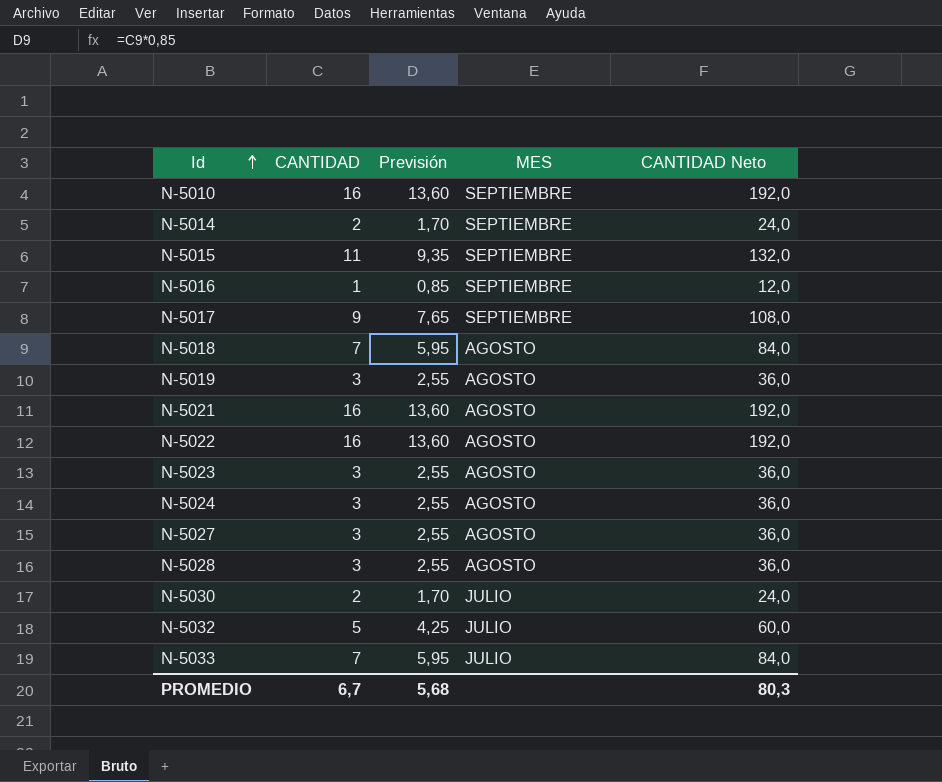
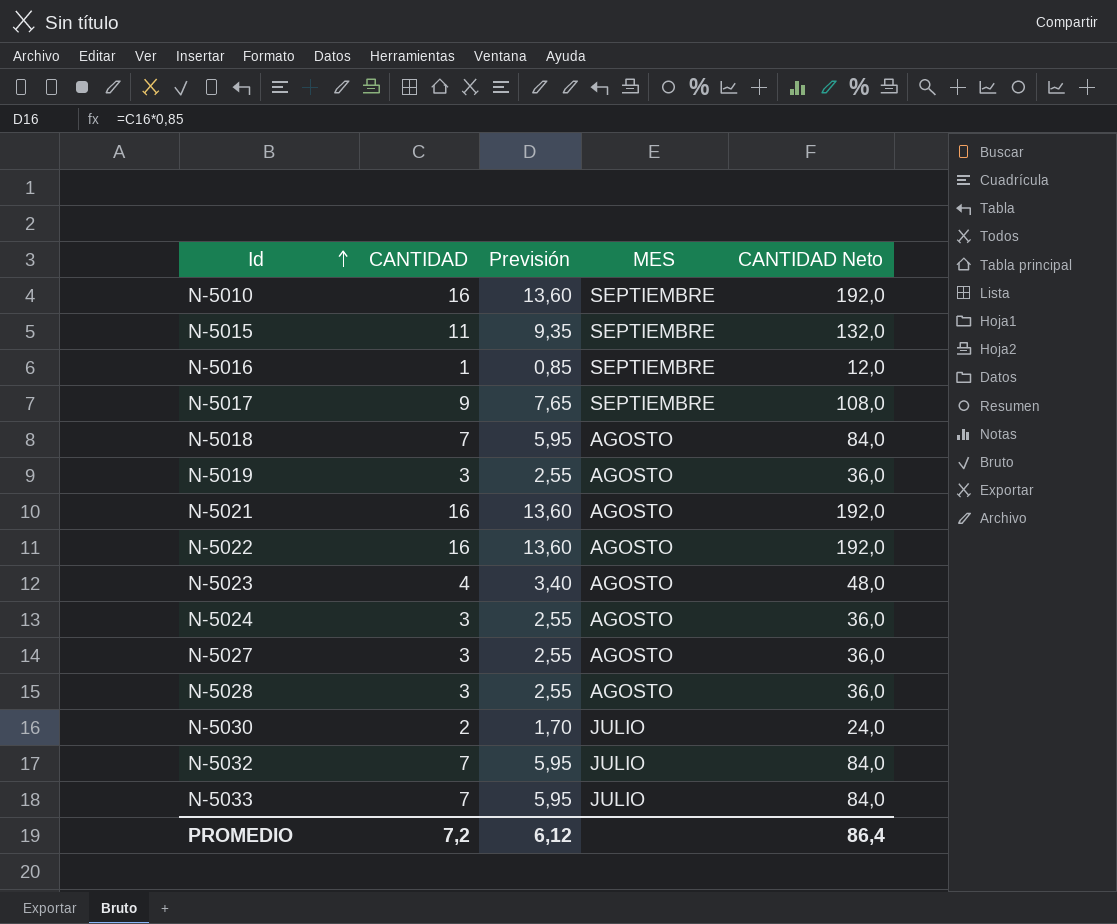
row N-5014: 2 | 1,70 | SEPTIEMBRE | 24,0 -> none
N-5023 | CANTIDAD: 3 -> 4
N-5023 | Previsión: 2,55 -> 3,40
N-5023 | CANTIDAD Neto: 36,0 -> 48,0
N-5032 | CANTIDAD: 5 -> 7
N-5032 | Previsión: 4,25 -> 5,95
N-5032 | CANTIDAD Neto: 60,0 -> 84,0
PROMEDIO | CANTIDAD: 6,7 -> 7,2
PROMEDIO | Previsión: 5,68 -> 6,12
PROMEDIO | CANTIDAD Neto: 80,3 -> 86,4

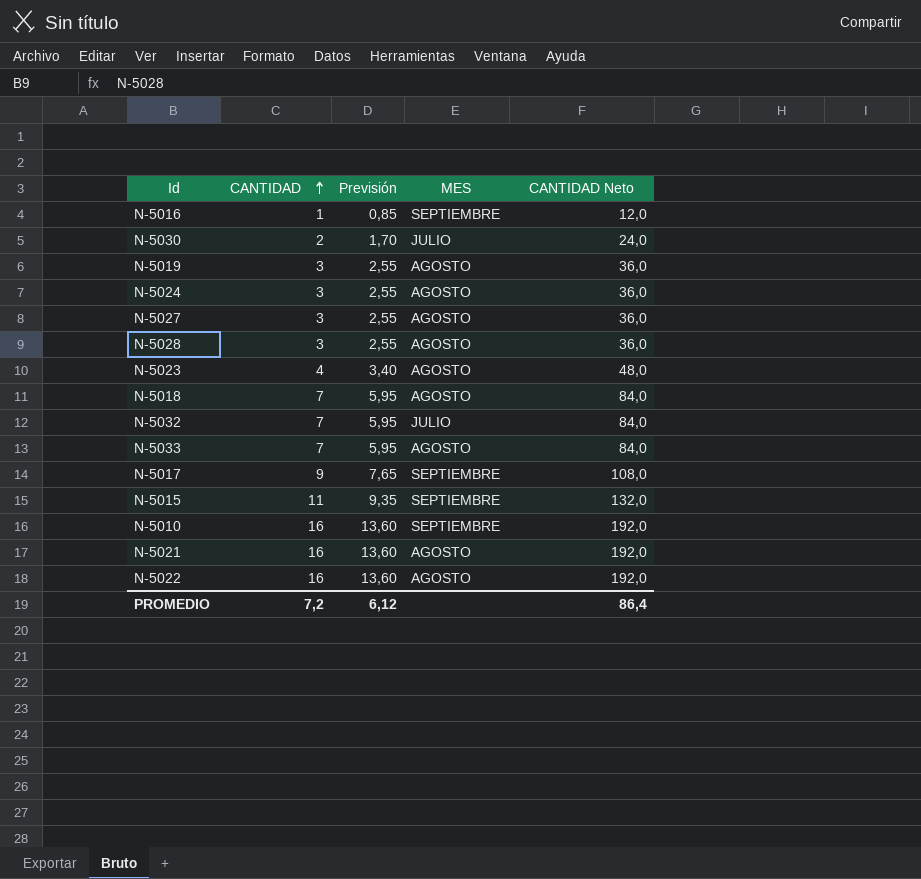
row order: Id ascending -> CANTIDAD ascending
N-5033 | MES: JULIO -> AGOSTO

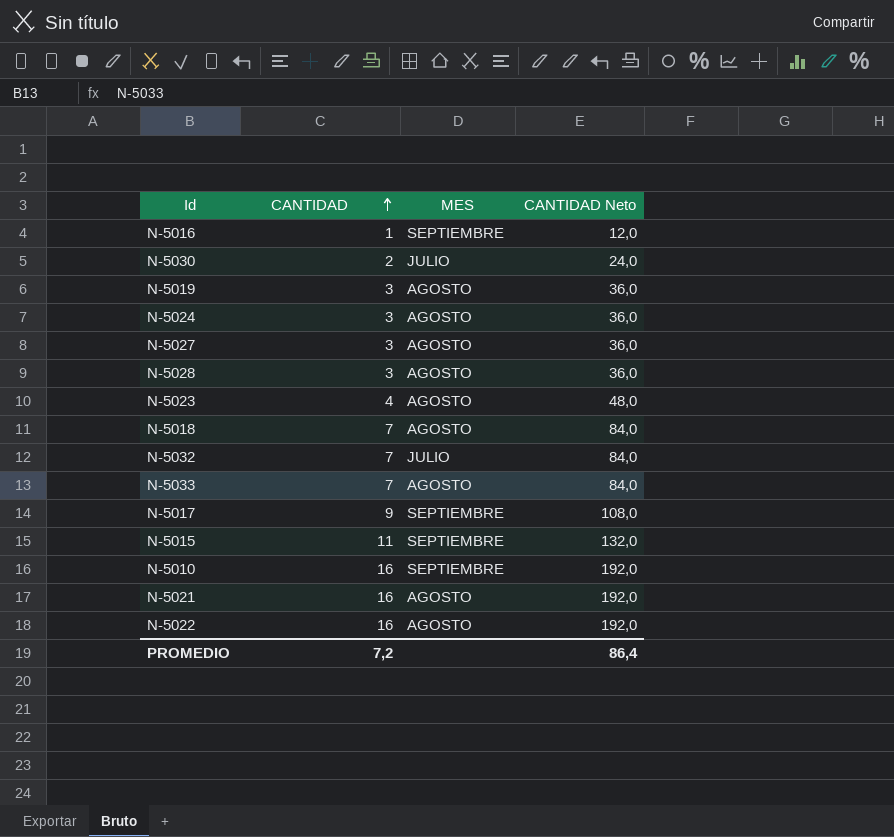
column Previsión | formula: [CANTIDAD] * 0,85 -> none

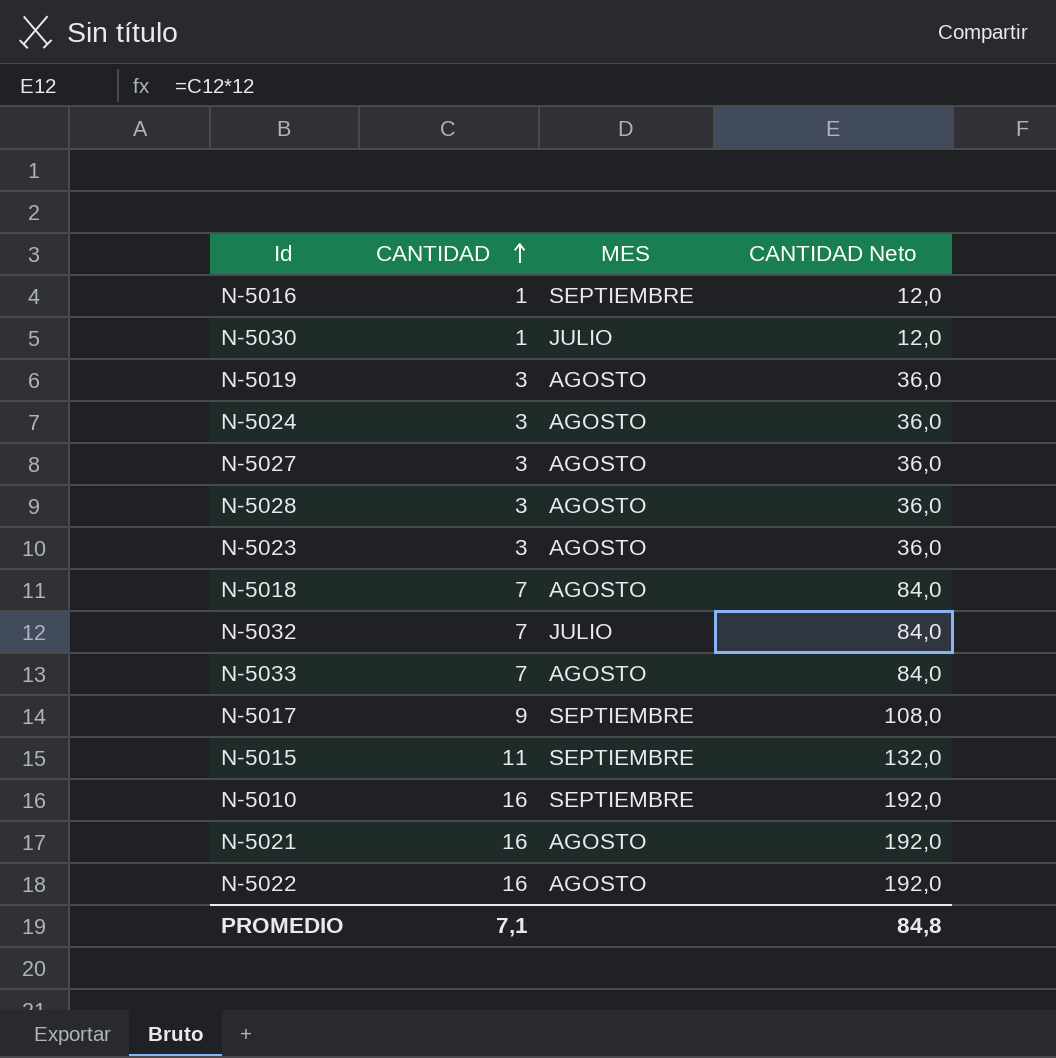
N-5030 | CANTIDAD: 2 -> 1
N-5030 | CANTIDAD Neto: 24,0 -> 12,0
N-5023 | CANTIDAD: 4 -> 3
N-5023 | CANTIDAD Neto: 48,0 -> 36,0
PROMEDIO | CANTIDAD: 7,2 -> 7,1
PROMEDIO | CANTIDAD Neto: 86,4 -> 84,8

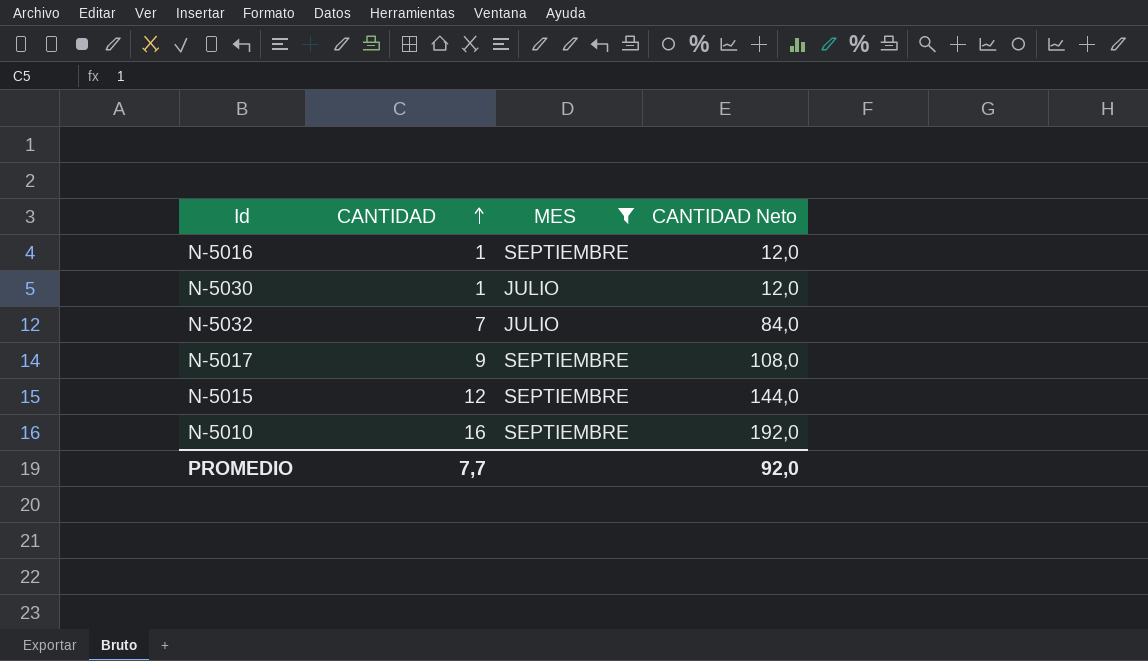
filter: none -> MES != AGOSTO
N-5015 | CANTIDAD: 11 -> 12
N-5015 | CANTIDAD Neto: 132,0 -> 144,0
PROMEDIO | CANTIDAD: 7,1 -> 7,7
PROMEDIO | CANTIDAD Neto: 84,8 -> 92,0

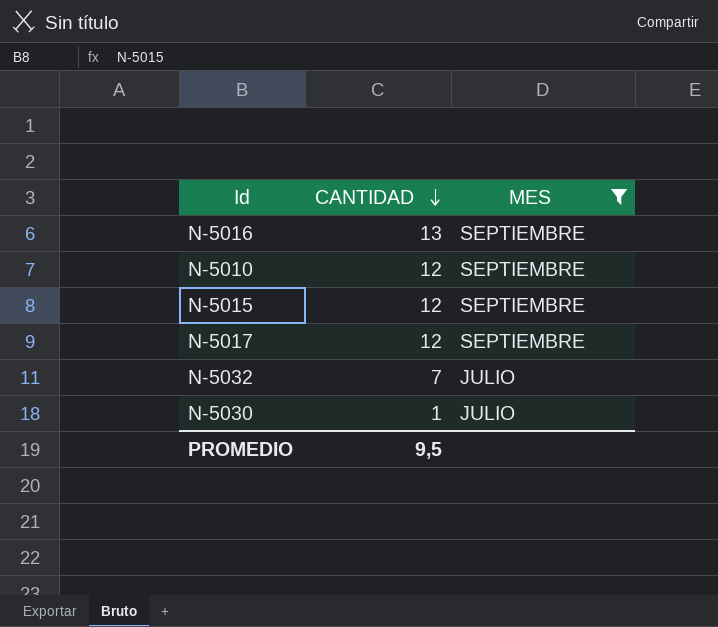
row order: CANTIDAD ascending -> CANTIDAD descending
column CANTIDAD Neto | formula: [CANTIDAD] * 12 -> none
N-5016 | CANTIDAD: 1 -> 13
N-5010 | CANTIDAD: 16 -> 12
N-5017 | CANTIDAD: 9 -> 12
PROMEDIO | CANTIDAD: 7,7 -> 9,5

